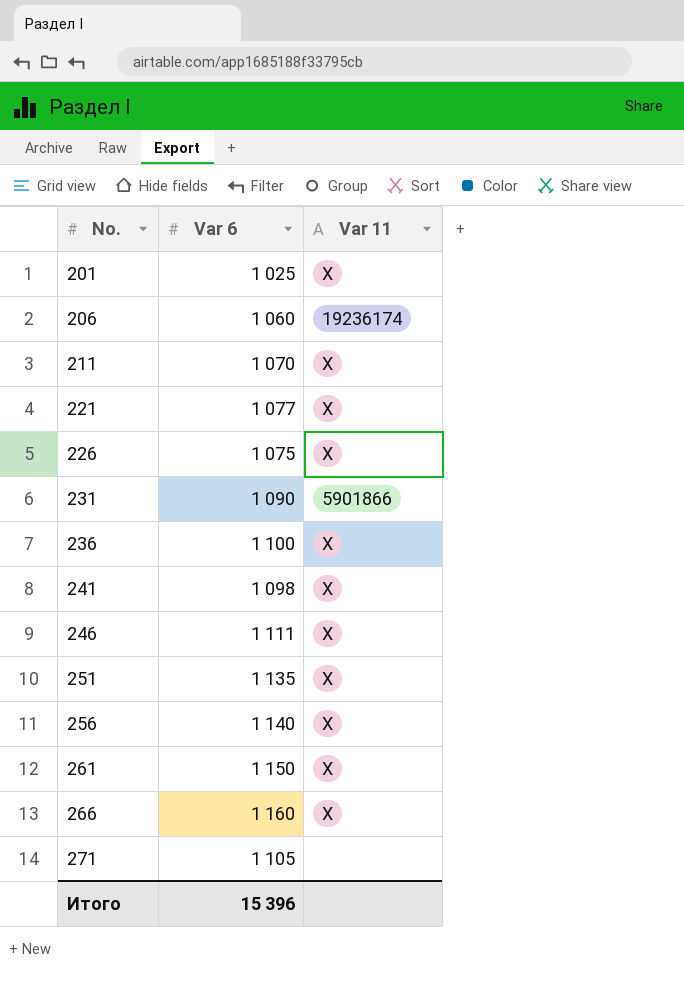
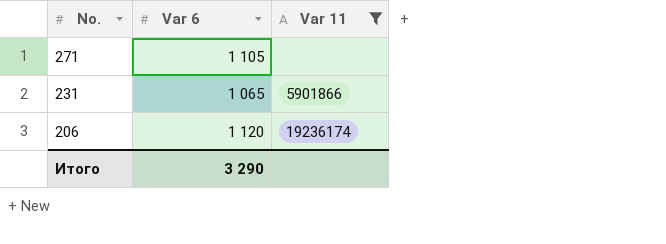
filter: none -> Var 11 != Х
row order: No. ascending -> No. descending
231 | Var 6: 1 090 -> 1 065
206 | Var 6: 1 060 -> 1 120
Итого | Var 6: 15 396 -> 3 290

